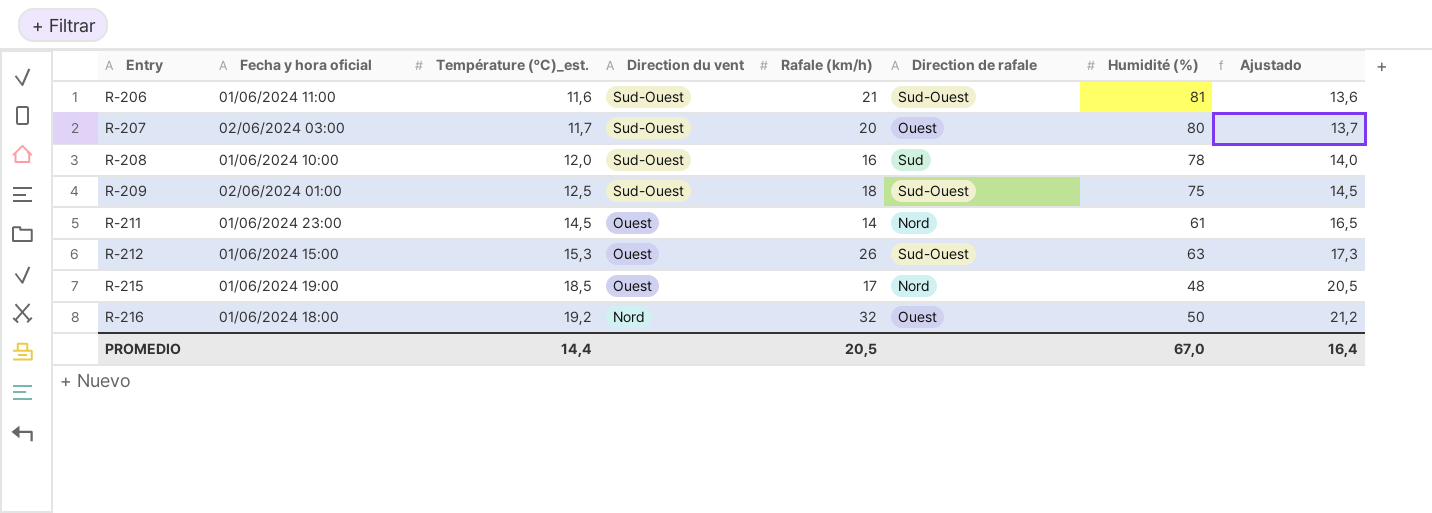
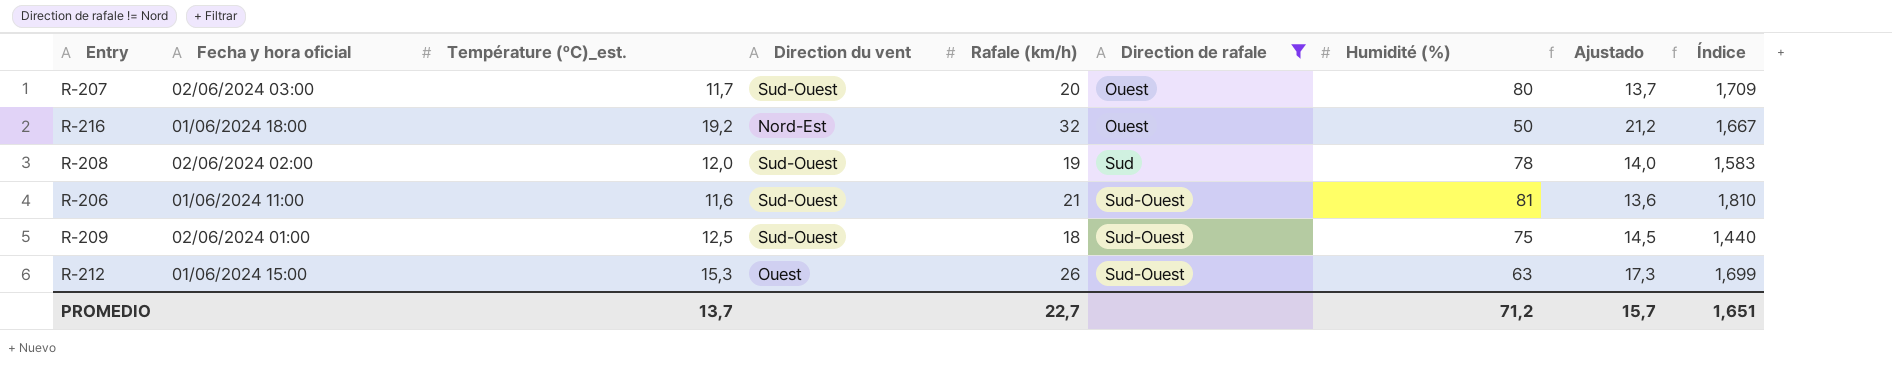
filter: none -> Direction de rafale != Nord
row order: Entry ascending -> Direction de rafale ascending
column Índice | formula: none -> [Rafale (km/h)] / [Température (ºC)_est.]
R-216 | Direction du vent: Nord -> Nord-Est
R-208 | Fecha y hora oficial: 01/06/2024 10:00 -> 02/06/2024 02:00
R-208 | Rafale (km/h): 16 -> 19
PROMEDIO | Température (ºC)_est.: 14,4 -> 13,7
PROMEDIO | Rafale (km/h): 20,5 -> 22,7
PROMEDIO | Humidité (%): 67,0 -> 71,2
PROMEDIO | Ajustado: 16,4 -> 15,7

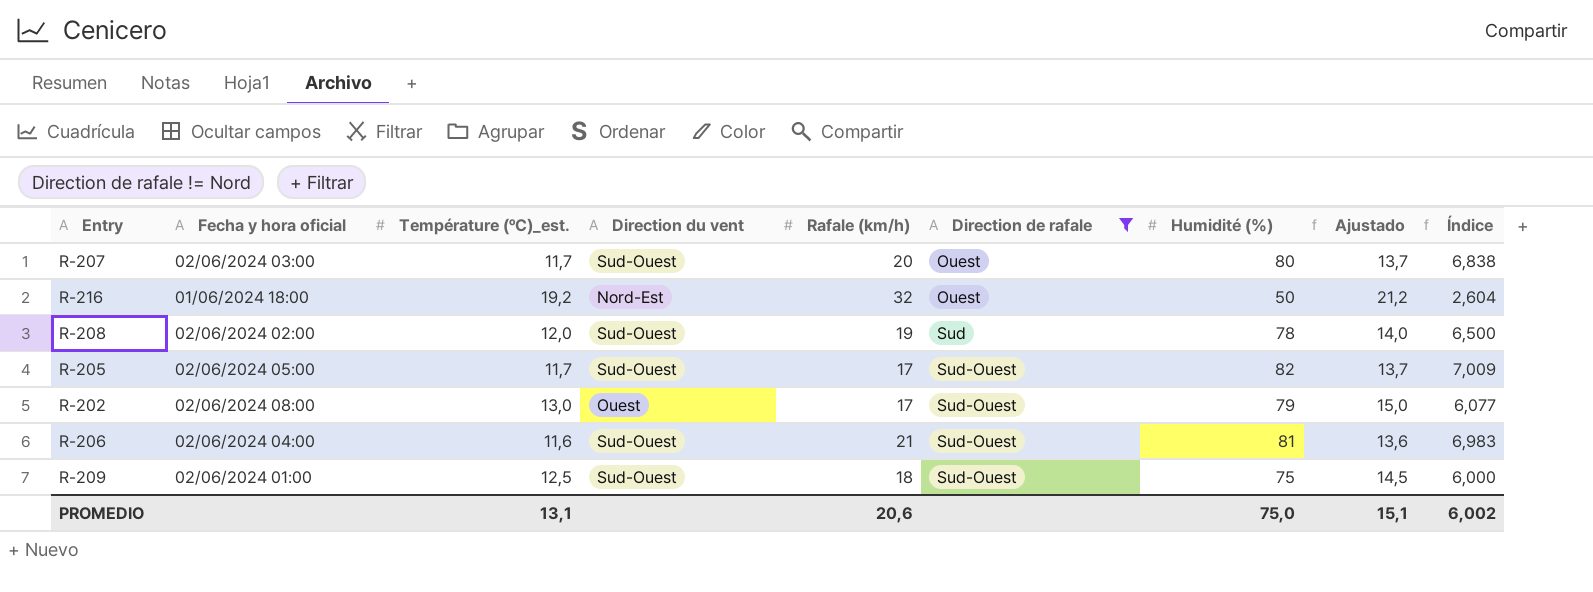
column Índice | formula: [Rafale (km/h)] / [Température (ºC)_est.] -> [Humidité (%)] / [Température (ºC)_est.]
row R-212: 01/06/2024 15:00 | 15,3 | Ouest | 26 | Sud-Ouest | 63 | 17,3 | 1,699 -> none
row R-205: none -> 02/06/2024 05:00 | 11,7 | Sud-Ouest | 17 | Sud-Ouest | 82 | 13,7 | 7,009
row R-202: none -> 02/06/2024 08:00 | 13,0 | Ouest | 17 | Sud-Ouest | 79 | 15,0 | 6,077
R-206 | Fecha y hora oficial: 01/06/2024 11:00 -> 02/06/2024 04:00
PROMEDIO | Température (ºC)_est.: 13,7 -> 13,1
PROMEDIO | Rafale (km/h): 22,7 -> 20,6
PROMEDIO | Humidité (%): 71,2 -> 75,0
PROMEDIO | Ajustado: 15,7 -> 15,1
PROMEDIO | Índice: 1,651 -> 6,002

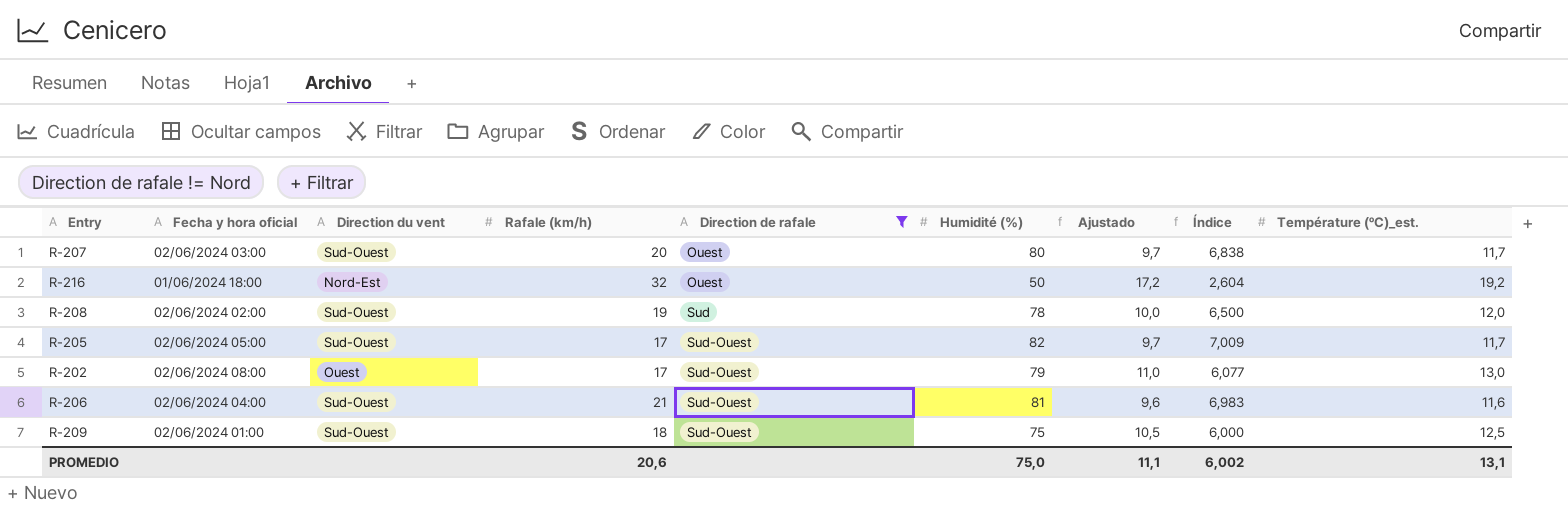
column Ajustado | formula: [Température (ºC)_est.] + 2 -> [Température (ºC)_est.] - 2
column Température (ºC)_est. | position: 3 -> 9
PROMEDIO | Ajustado: 15,1 -> 11,1

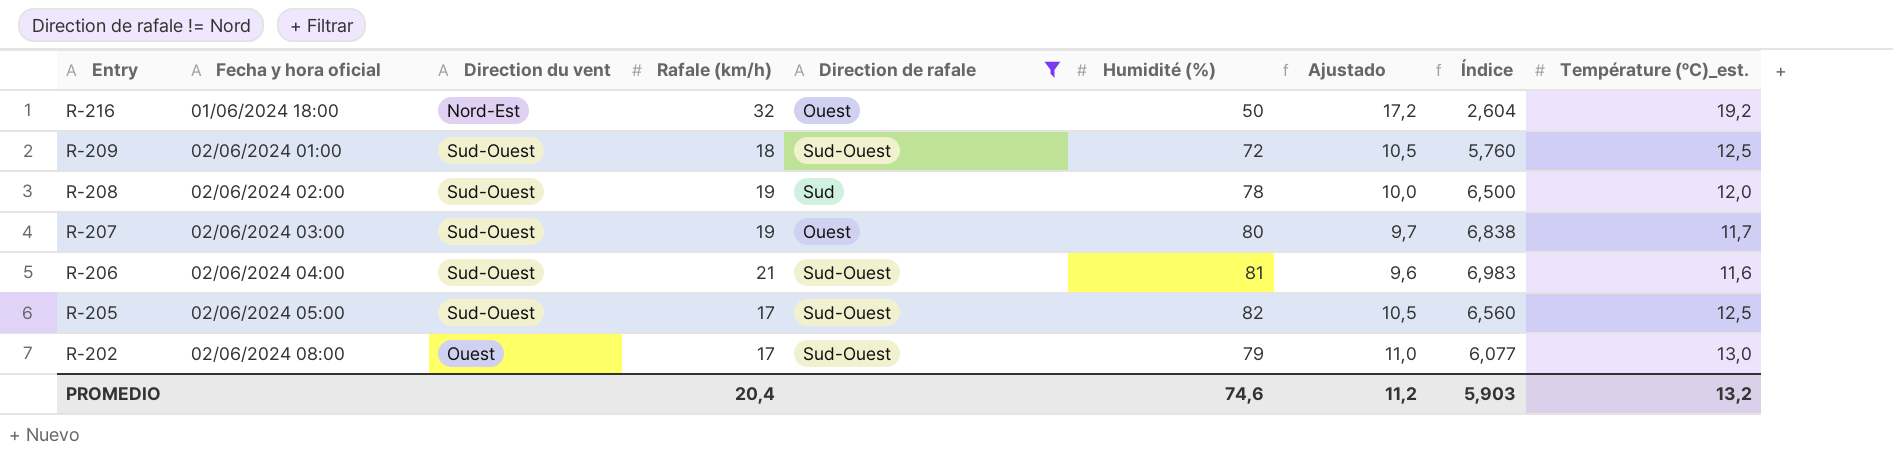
row order: Direction de rafale ascending -> Entry descending
R-209 | Humidité (%): 75 -> 72
R-209 | Índice: 6,000 -> 5,760
R-207 | Rafale (km/h): 20 -> 19
R-205 | Ajustado: 9,7 -> 10,5
R-205 | Índice: 7,009 -> 6,560
R-205 | Température (ºC)_est.: 11,7 -> 12,5
PROMEDIO | Rafale (km/h): 20,6 -> 20,4
PROMEDIO | Humidité (%): 75,0 -> 74,6
PROMEDIO | Ajustado: 11,1 -> 11,2
PROMEDIO | Índice: 6,002 -> 5,903
PROMEDIO | Température (ºC)_est.: 13,1 -> 13,2

